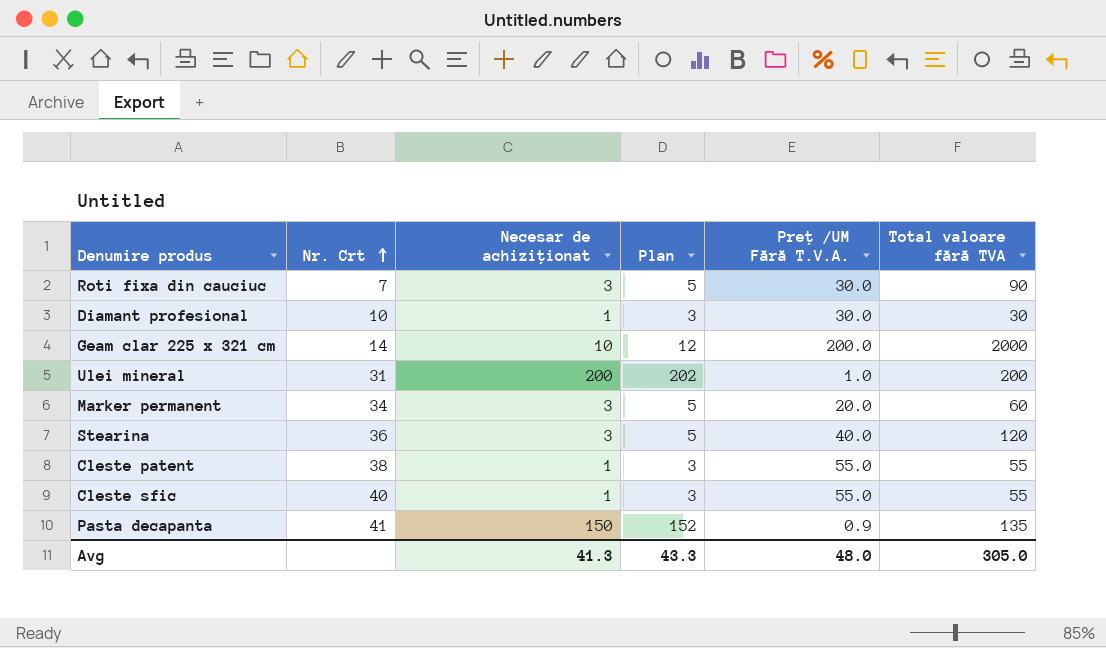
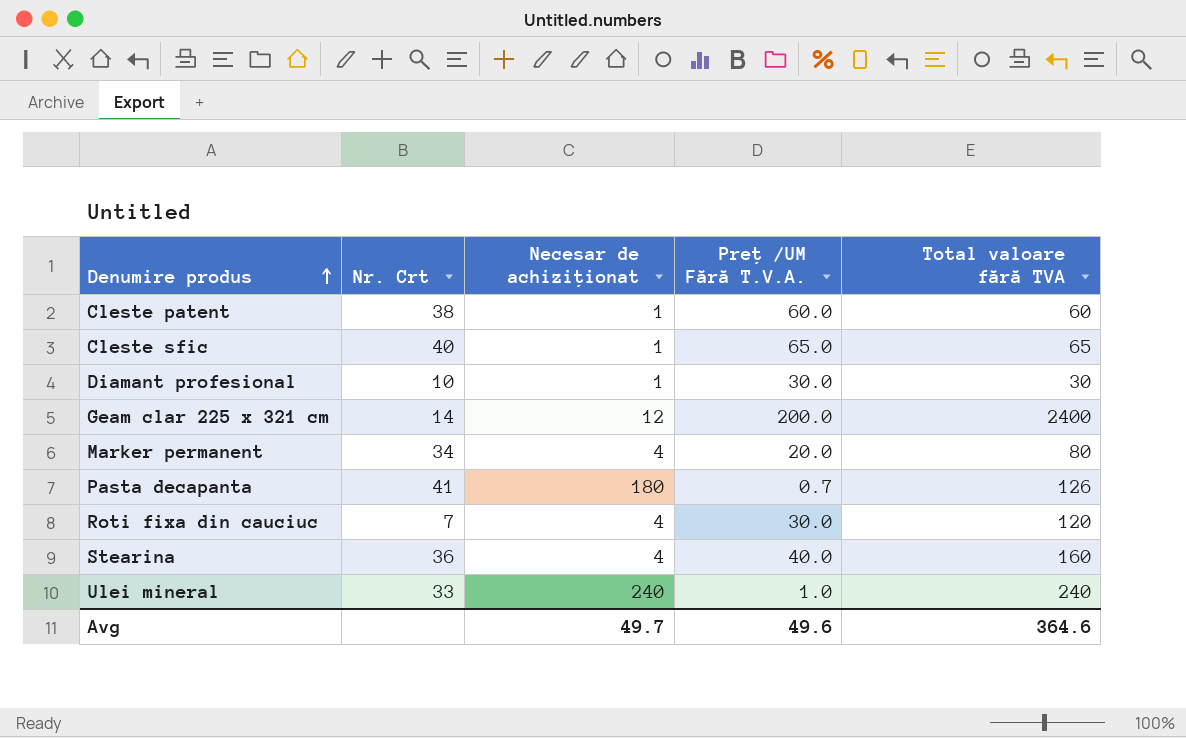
row order: Nr. Crt ascending -> Denumire produs ascending
column Plan | formula: [Necesar de achiziţionat] + 2 -> none
Cleste patent | Preţ /UM Fără T.V.A.: 55.0 -> 60.0
Cleste patent | Total valoare fără TVA: 55 -> 60
Cleste sfic | Preţ /UM Fără T.V.A.: 55.0 -> 65.0
Cleste sfic | Total valoare fără TVA: 55 -> 65
Geam clar 225 x 321 cm | Necesar de achiziţionat: 10 -> 12
Geam clar 225 x 321 cm | Total valoare fără TVA: 2000 -> 2400
Marker permanent | Necesar de achiziţionat: 3 -> 4
Marker permanent | Total valoare fără TVA: 60 -> 80
Pasta decapanta | Necesar de achiziţionat: 150 -> 180
Pasta decapanta | Preţ /UM Fără T.V.A.: 0.9 -> 0.7
Pasta decapanta | Total valoare fără TVA: 135 -> 126
Roti fixa din cauciuc | Necesar de achiziţionat: 3 -> 4
Roti fixa din cauciuc | Total valoare fără TVA: 90 -> 120
Stearina | Necesar de achiziţionat: 3 -> 4
Stearina | Total valoare fără TVA: 120 -> 160
Ulei mineral | Nr. Crt: 31 -> 33
Ulei mineral | Necesar de achiziţionat: 200 -> 240
Ulei mineral | Total valoare fără TVA: 200 -> 240
Avg | Necesar de achiziţionat: 41.3 -> 49.7
Avg | Preţ /UM Fără T.V.A.: 48.0 -> 49.6
Avg | Total valoare fără TVA: 305.0 -> 364.6

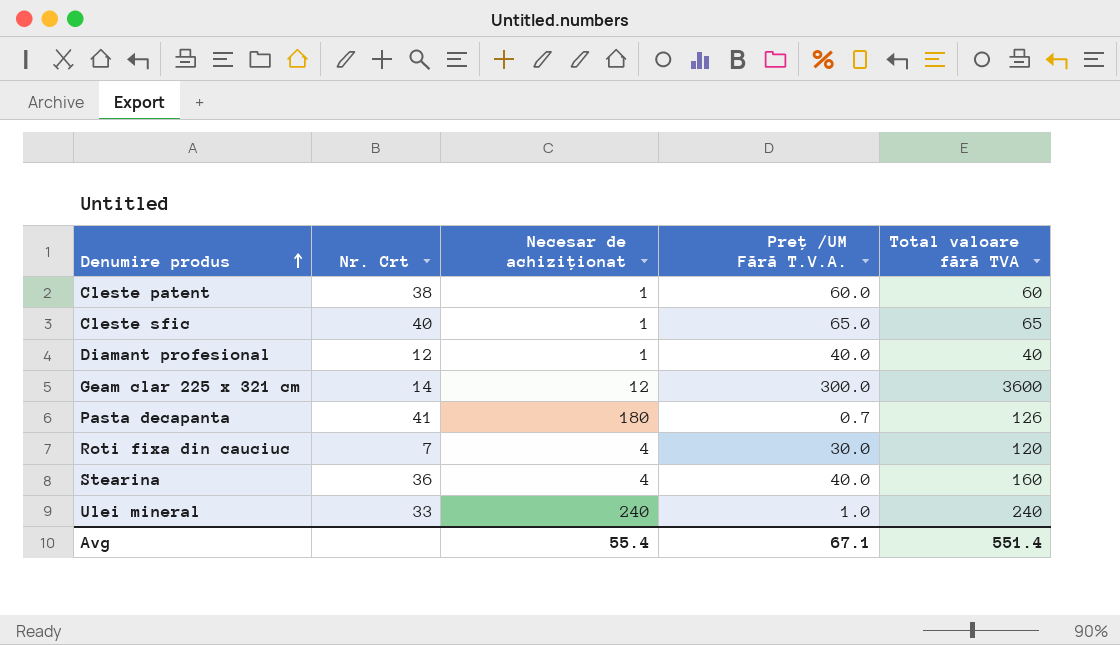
row Marker permanent: 34 | 4 | 20.0 | 80 -> none
Diamant profesional | Nr. Crt: 10 -> 12
Diamant profesional | Preţ /UM Fără T.V.A.: 30.0 -> 40.0
Diamant profesional | Total valoare fără TVA: 30 -> 40
Geam clar 225 x 321 cm | Preţ /UM Fără T.V.A.: 200.0 -> 300.0
Geam clar 225 x 321 cm | Total valoare fără TVA: 2400 -> 3600
Avg | Necesar de achiziţionat: 49.7 -> 55.4
Avg | Preţ /UM Fără T.V.A.: 49.6 -> 67.1
Avg | Total valoare fără TVA: 364.6 -> 551.4

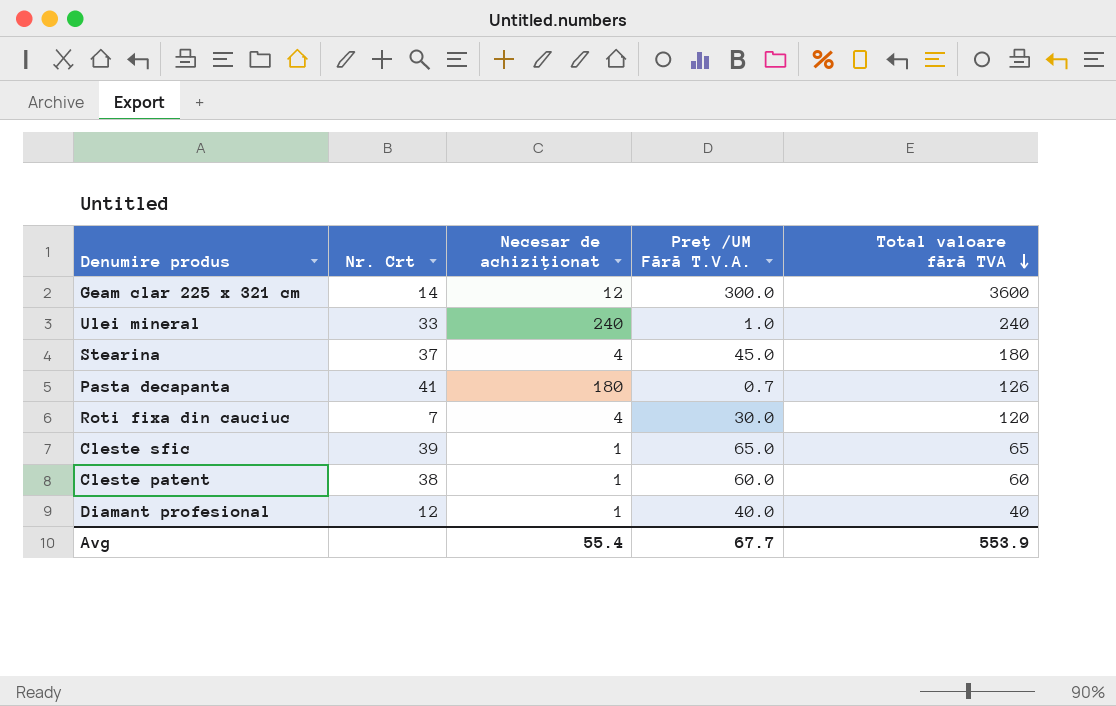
row order: Denumire produs ascending -> Total valoare fără TVA descending
Stearina | Nr. Crt: 36 -> 37
Stearina | Preţ /UM Fără T.V.A.: 40.0 -> 45.0
Stearina | Total valoare fără TVA: 160 -> 180
Cleste sfic | Nr. Crt: 40 -> 39
Avg | Preţ /UM Fără T.V.A.: 67.1 -> 67.7
Avg | Total valoare fără TVA: 551.4 -> 553.9

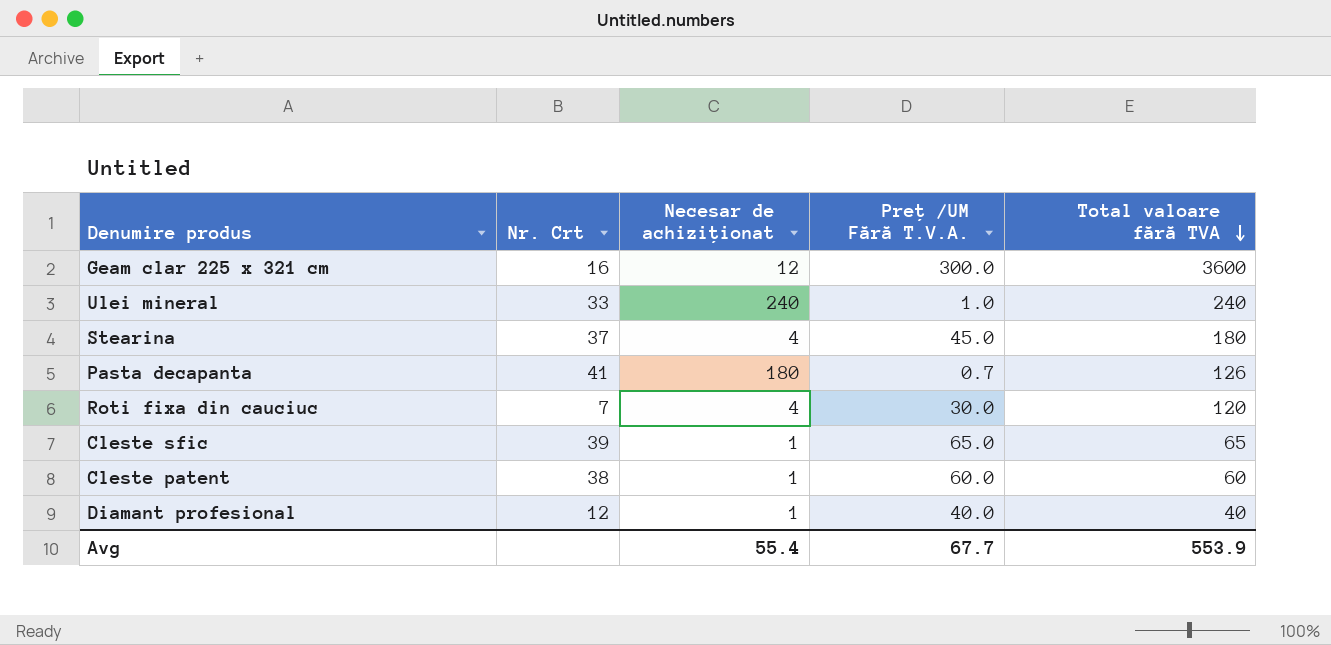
Geam clar 225 x 321 cm | Nr. Crt: 14 -> 16

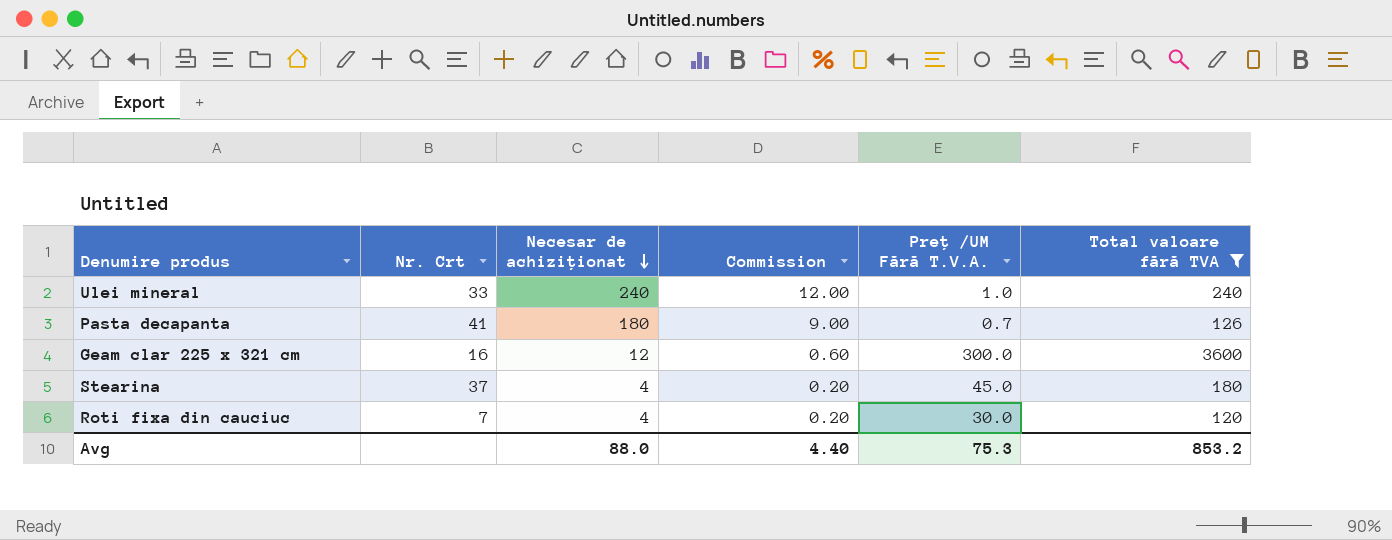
filter: none -> Total valoare fără TVA >= 120
row order: Total valoare fără TVA descending -> Necesar de achiziţionat descending
column Commission | formula: none -> [Necesar de achiziţionat] * 0.05
Avg | Necesar de achiziţionat: 55.4 -> 88.0
Avg | Preţ /UM Fără T.V.A.: 67.7 -> 75.3
Avg | Total valoare fără TVA: 553.9 -> 853.2

